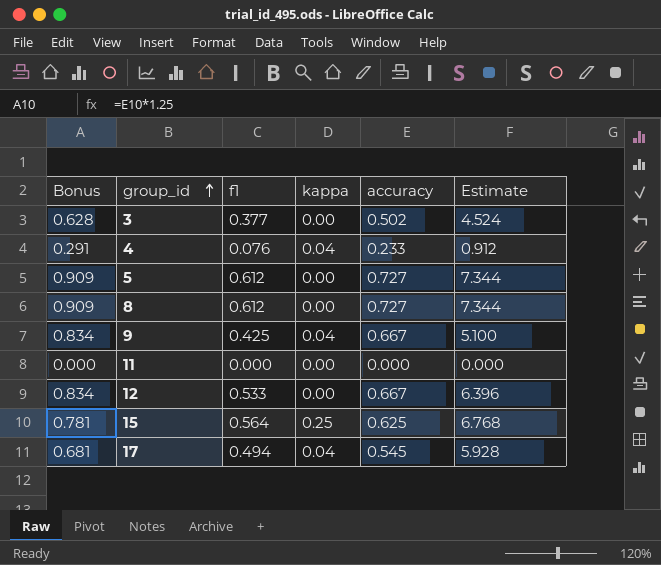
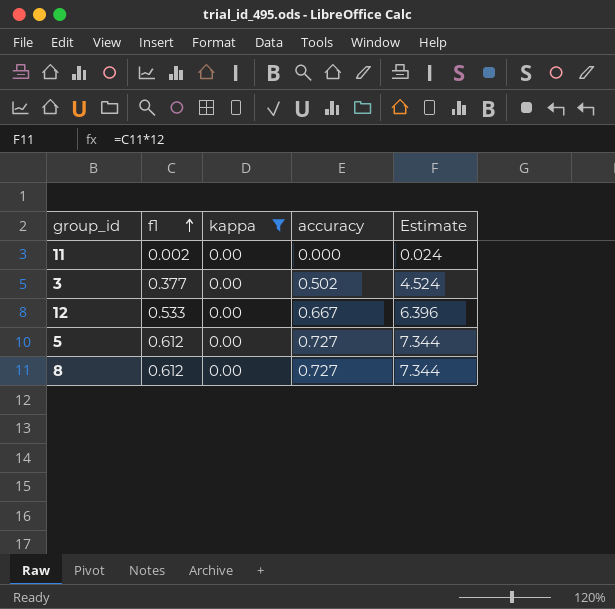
filter: none -> kappa = 0.00
row order: group_id ascending -> f1 ascending
column Bonus | formula: [accuracy] * 1.25 -> none
11 | f1: 0.000 -> 0.002
11 | Estimate: 0.000 -> 0.024

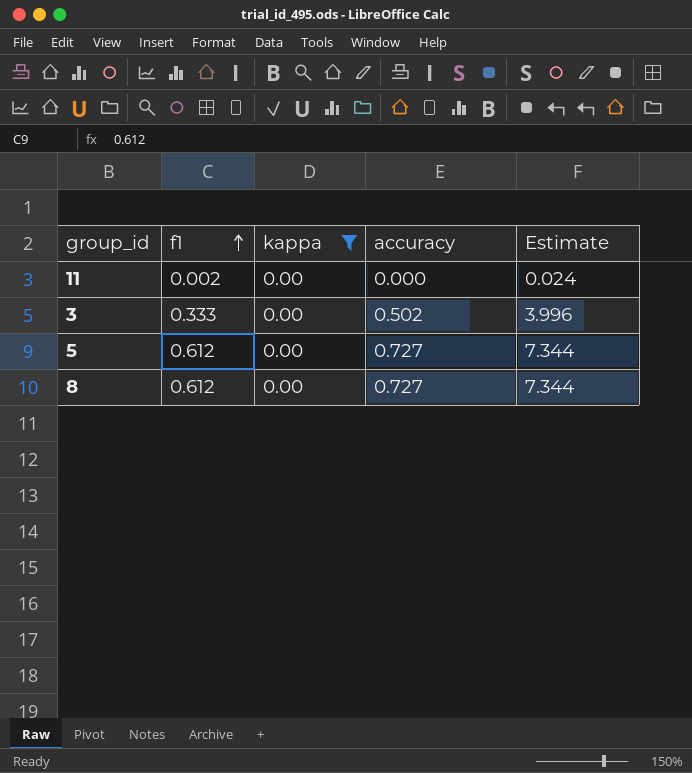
row 12: 0.533 | 0.00 | 0.667 | 6.396 -> none
3 | f1: 0.377 -> 0.333
3 | Estimate: 4.524 -> 3.996

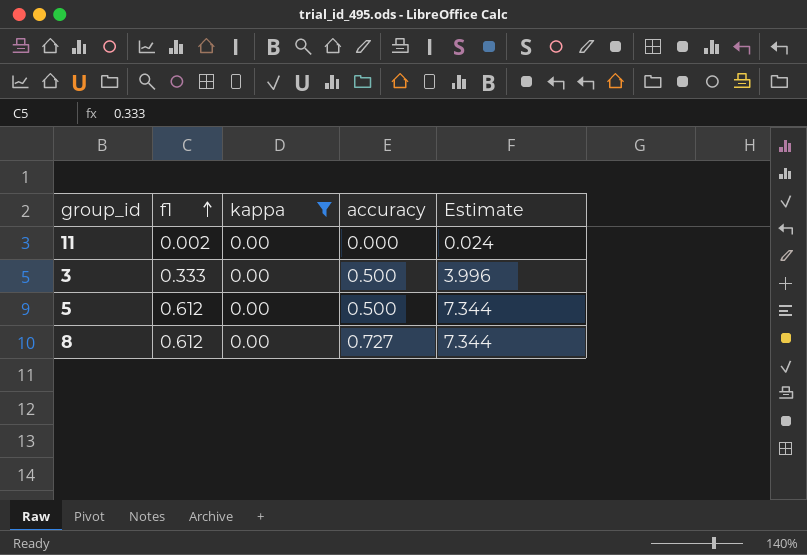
3 | accuracy: 0.502 -> 0.500
5 | accuracy: 0.727 -> 0.500

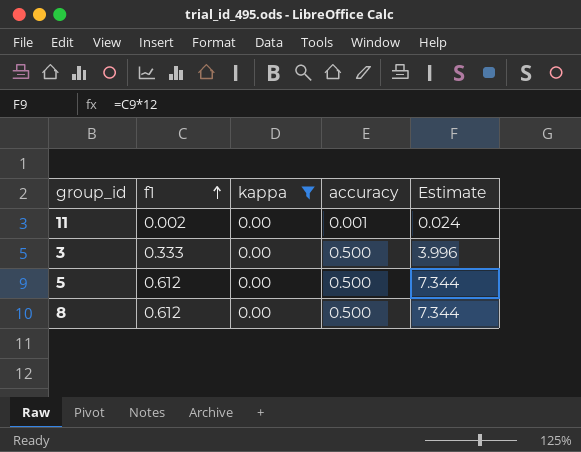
11 | accuracy: 0.000 -> 0.001
8 | accuracy: 0.727 -> 0.500

